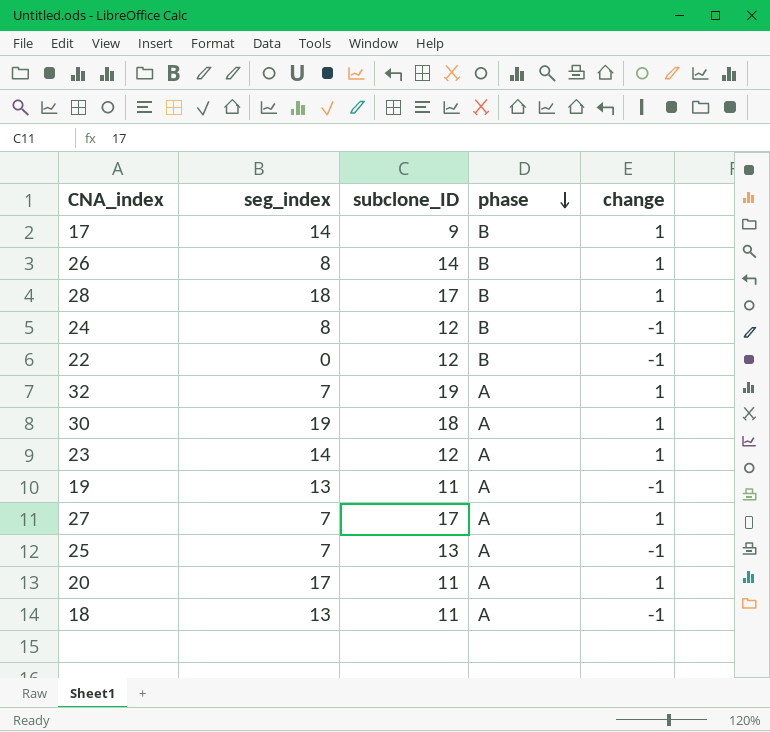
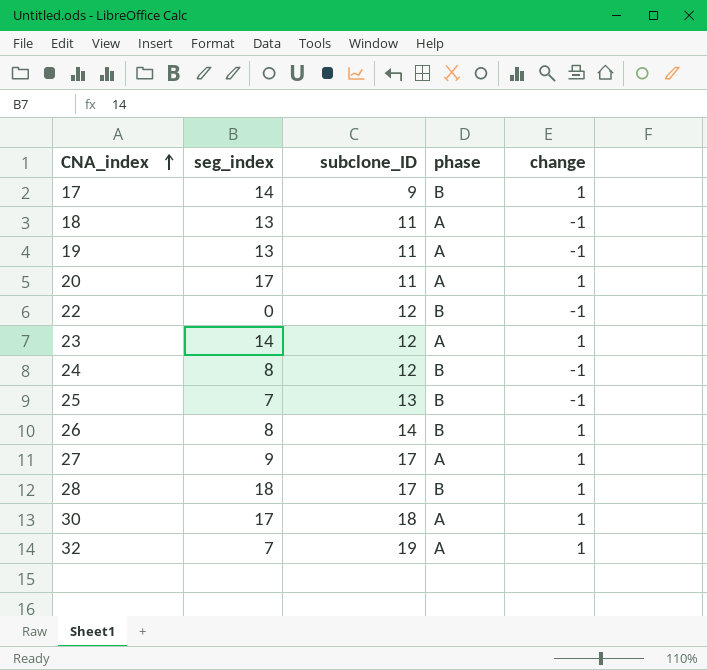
row order: phase descending -> CNA_index ascending
25 | phase: A -> B
27 | seg_index: 7 -> 9
30 | seg_index: 19 -> 17

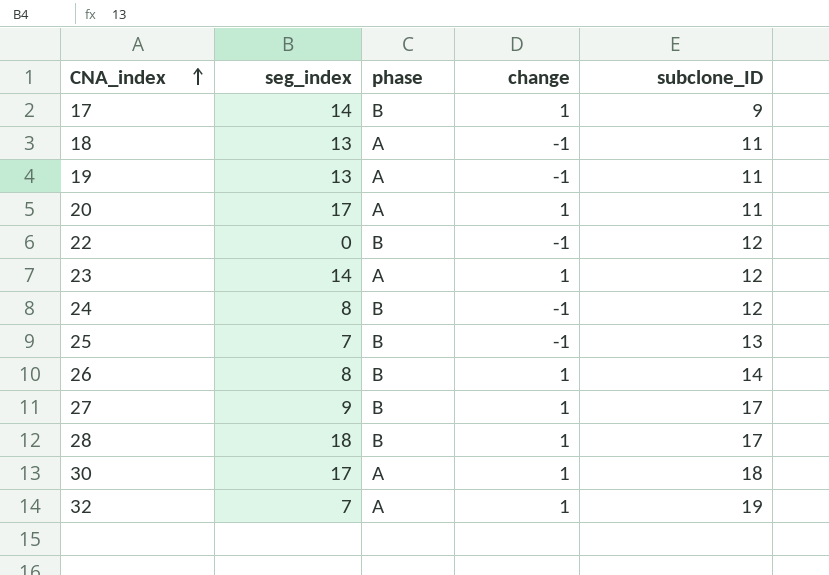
column subclone_ID | position: 3 -> 5
27 | phase: A -> B

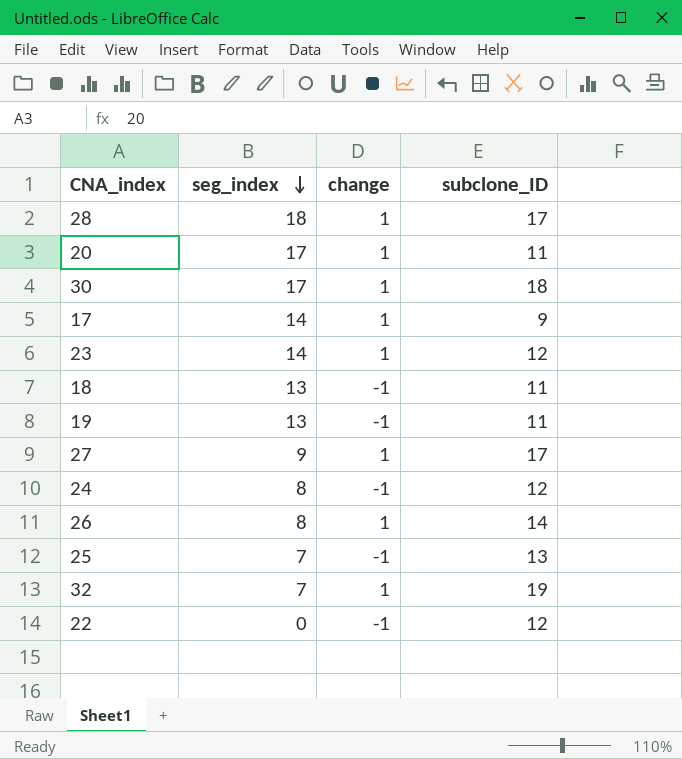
row order: CNA_index ascending -> seg_index descending
column phase | position: 3 -> none

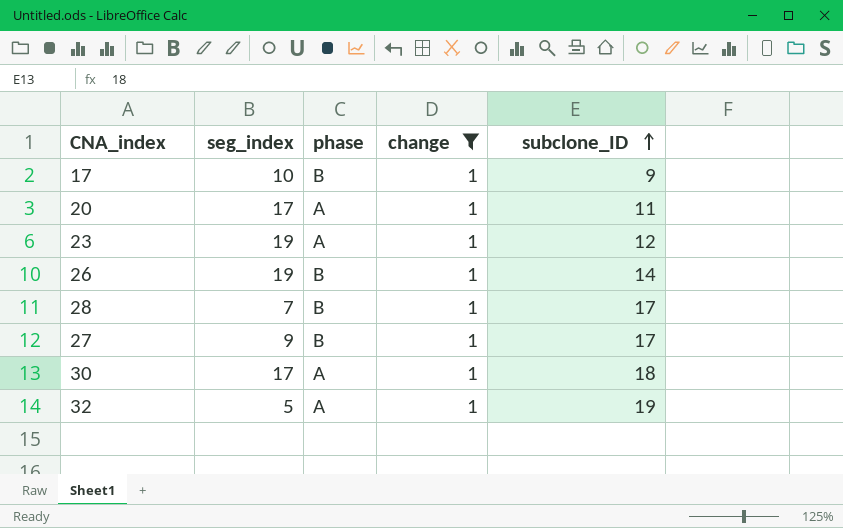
filter: none -> change = 1
row order: seg_index descending -> subclone_ID ascending
column phase | position: none -> 3
17 | seg_index: 14 -> 10
23 | seg_index: 14 -> 19
26 | seg_index: 8 -> 19
28 | seg_index: 18 -> 7
32 | seg_index: 7 -> 5

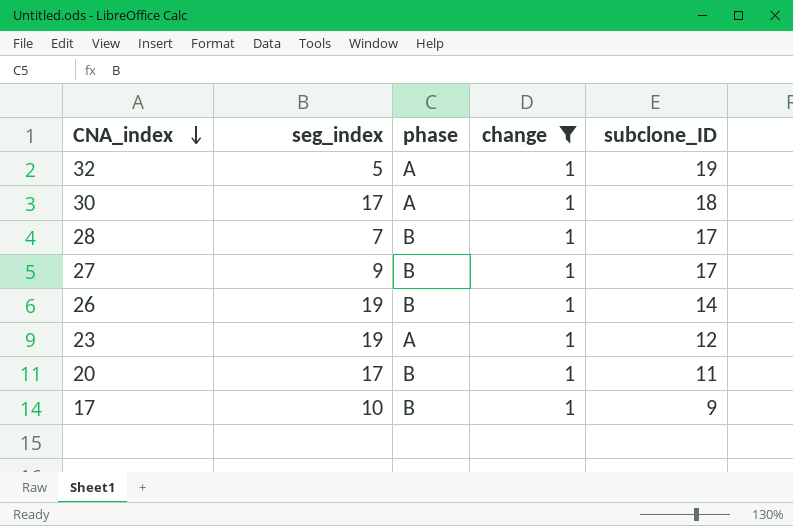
row order: subclone_ID ascending -> CNA_index descending
20 | phase: A -> B

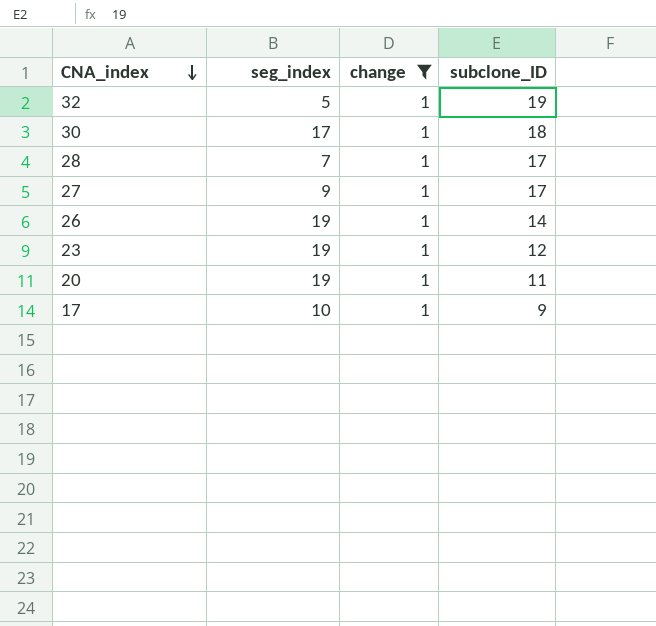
column phase | position: 3 -> none
20 | seg_index: 17 -> 19

